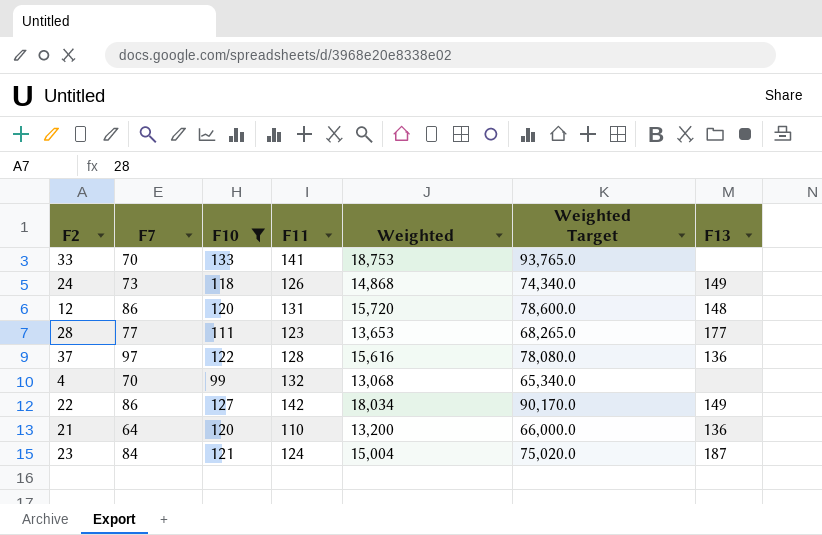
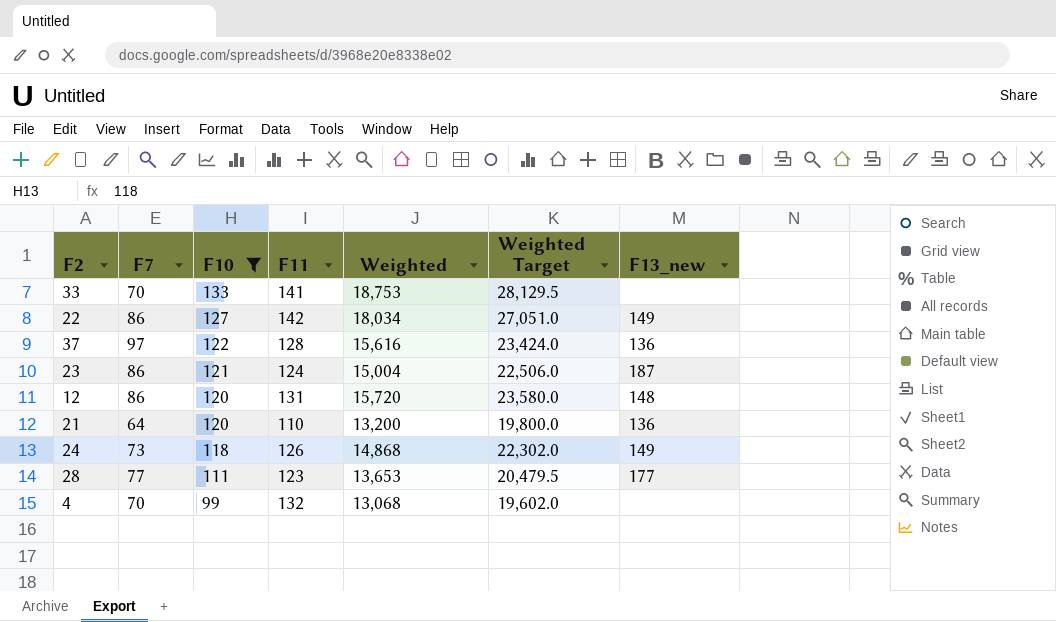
row order: none -> F10 descending
column Weighted Target | formula: [Weighted] * 5 -> [Weighted] * 1.5
column name: F13 -> F13_new
23 | F7: 84 -> 86

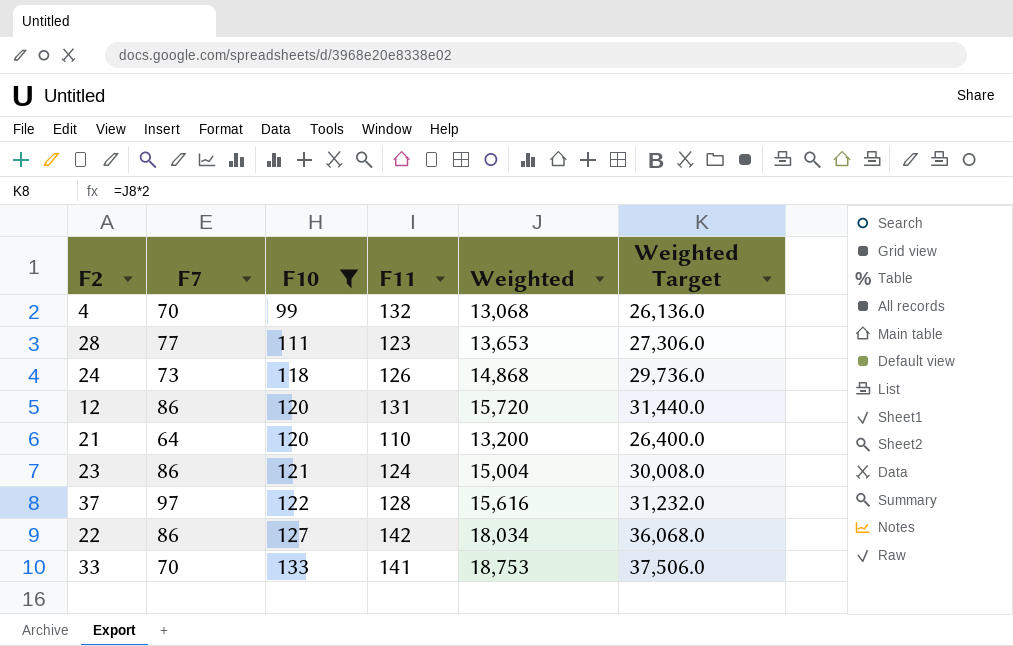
row order: F10 descending -> F10 ascending
column F13_new | position: 7 -> none
column Weighted Target | formula: [Weighted] * 1.5 -> [Weighted] * 2

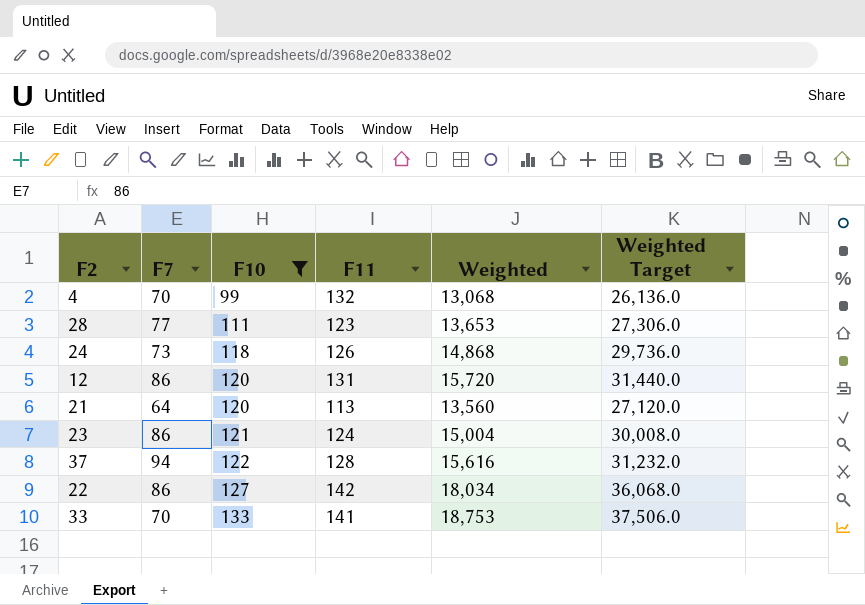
21 | F11: 110 -> 113
21 | Weighted: 13,200 -> 13,560
21 | Weighted Target: 26,400.0 -> 27,120.0
37 | F7: 97 -> 94

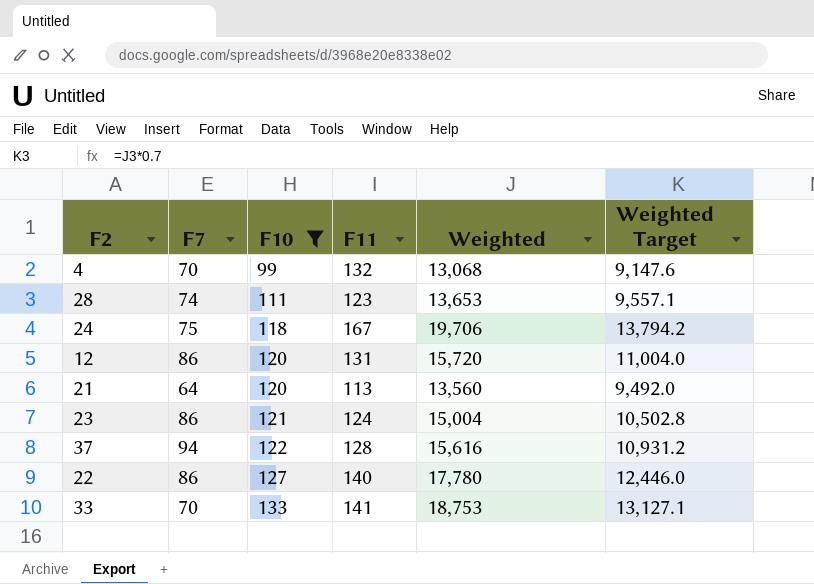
column Weighted Target | formula: [Weighted] * 2 -> [Weighted] * 0.7
28 | F7: 77 -> 74
24 | F7: 73 -> 75
24 | F11: 126 -> 167
24 | Weighted: 14,868 -> 19,706
22 | F11: 142 -> 140
22 | Weighted: 18,034 -> 17,780

